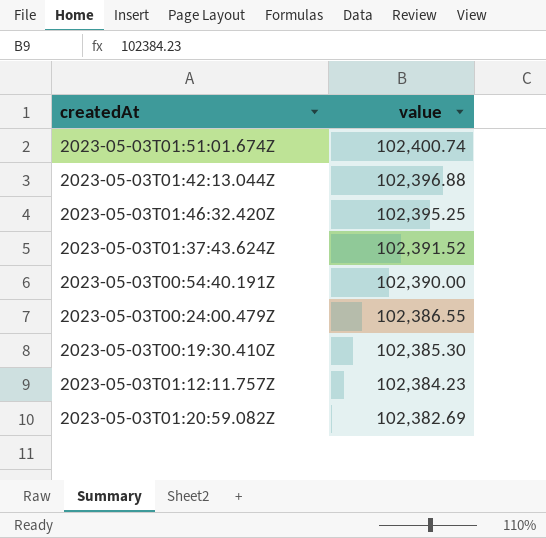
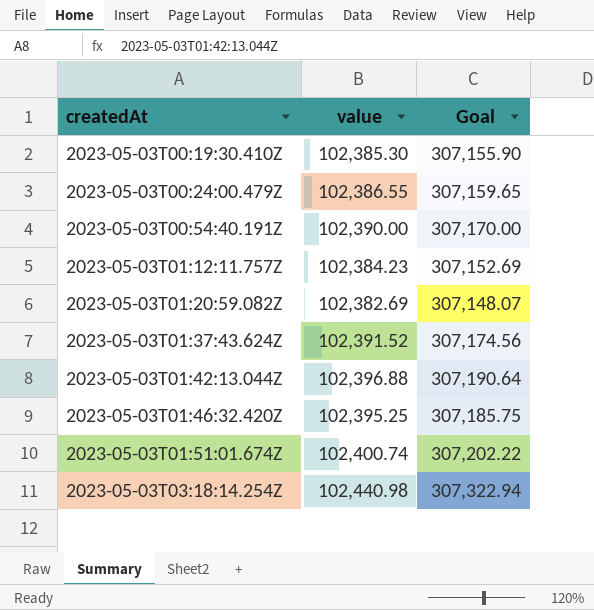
row order: value descending -> createdAt ascending
column Goal | formula: none -> [value] * 3
row 2023-05-03T03:18:14.254Z: none -> 102,440.98 | 307,322.94

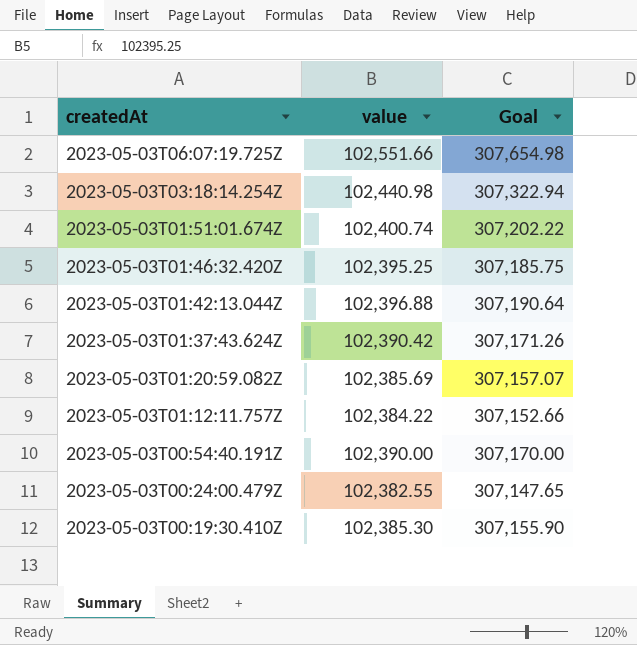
row order: createdAt ascending -> createdAt descending
row 2023-05-03T06:07:19.725Z: none -> 102,551.66 | 307,654.98
2023-05-03T01:37:43.624Z | value: 102,391.52 -> 102,390.42
2023-05-03T01:37:43.624Z | Goal: 307,174.56 -> 307,171.26
2023-05-03T01:20:59.082Z | value: 102,382.69 -> 102,385.69
2023-05-03T01:20:59.082Z | Goal: 307,148.07 -> 307,157.07
2023-05-03T01:12:11.757Z | value: 102,384.23 -> 102,384.22
2023-05-03T01:12:11.757Z | Goal: 307,152.69 -> 307,152.66
2023-05-03T00:24:00.479Z | value: 102,386.55 -> 102,382.55
2023-05-03T00:24:00.479Z | Goal: 307,159.65 -> 307,147.65

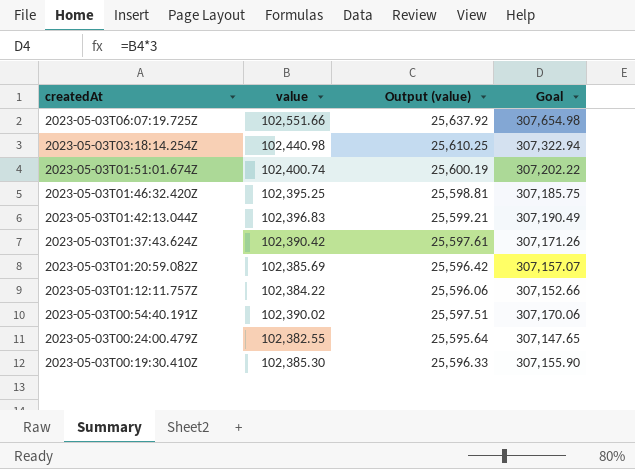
column Output (value) | formula: none -> [value] * 0.25
2023-05-03T01:42:13.044Z | value: 102,396.88 -> 102,396.83
2023-05-03T01:42:13.044Z | Goal: 307,190.64 -> 307,190.49
2023-05-03T00:54:40.191Z | value: 102,390.00 -> 102,390.02
2023-05-03T00:54:40.191Z | Goal: 307,170.00 -> 307,170.06

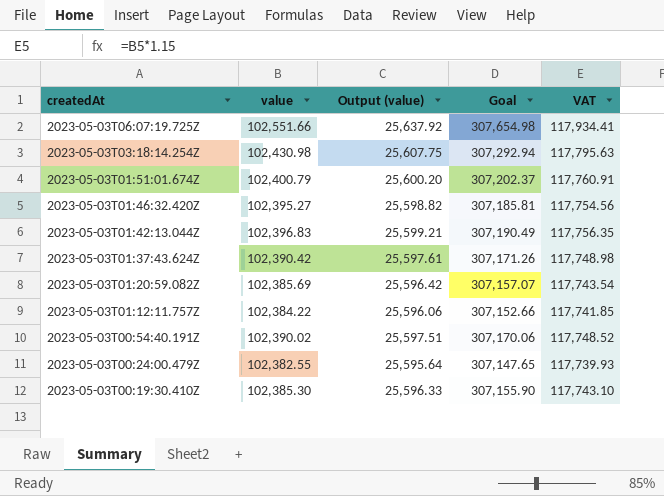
column VAT | formula: none -> [value] * 1.15
2023-05-03T03:18:14.254Z | value: 102,440.98 -> 102,430.98
2023-05-03T03:18:14.254Z | Output (value): 25,610.25 -> 25,607.75
2023-05-03T03:18:14.254Z | Goal: 307,322.94 -> 307,292.94
2023-05-03T01:51:01.674Z | value: 102,400.74 -> 102,400.79
2023-05-03T01:51:01.674Z | Output (value): 25,600.19 -> 25,600.20
2023-05-03T01:51:01.674Z | Goal: 307,202.22 -> 307,202.37
2023-05-03T01:46:32.420Z | value: 102,395.25 -> 102,395.27
2023-05-03T01:46:32.420Z | Output (value): 25,598.81 -> 25,598.82
2023-05-03T01:46:32.420Z | Goal: 307,185.75 -> 307,185.81

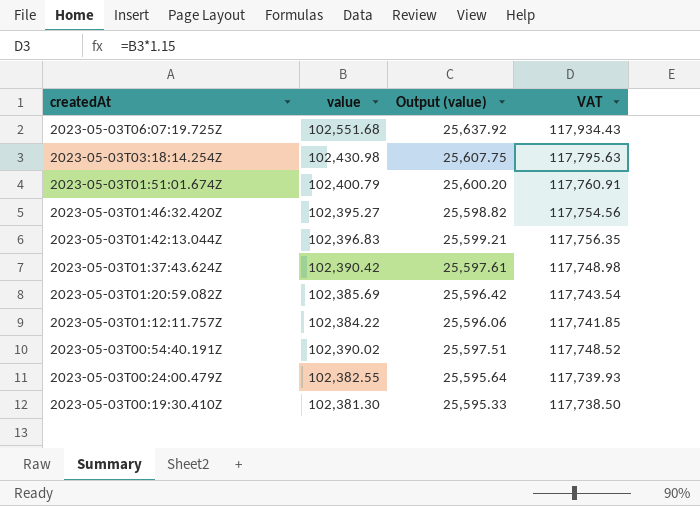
column Goal | formula: [value] * 3 -> none
2023-05-03T06:07:19.725Z | value: 102,551.66 -> 102,551.68
2023-05-03T06:07:19.725Z | VAT: 117,934.41 -> 117,934.43
2023-05-03T00:19:30.410Z | value: 102,385.30 -> 102,381.30
2023-05-03T00:19:30.410Z | Output (value): 25,596.33 -> 25,595.33
2023-05-03T00:19:30.410Z | VAT: 117,743.10 -> 117,738.50

